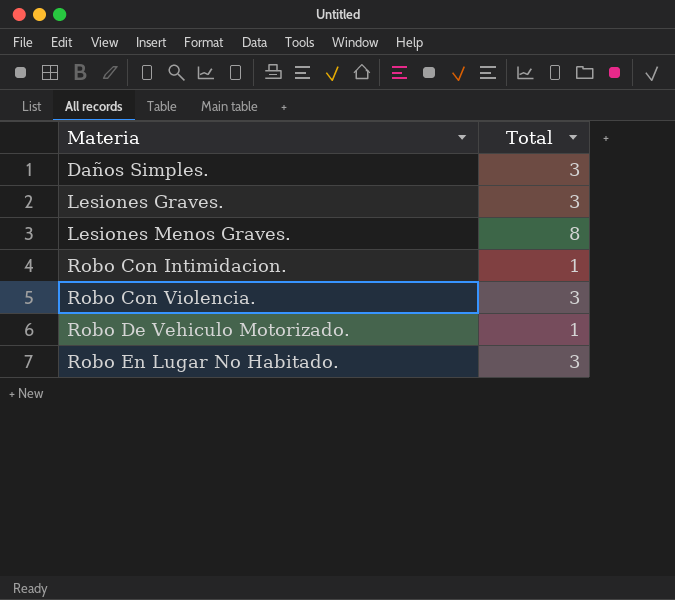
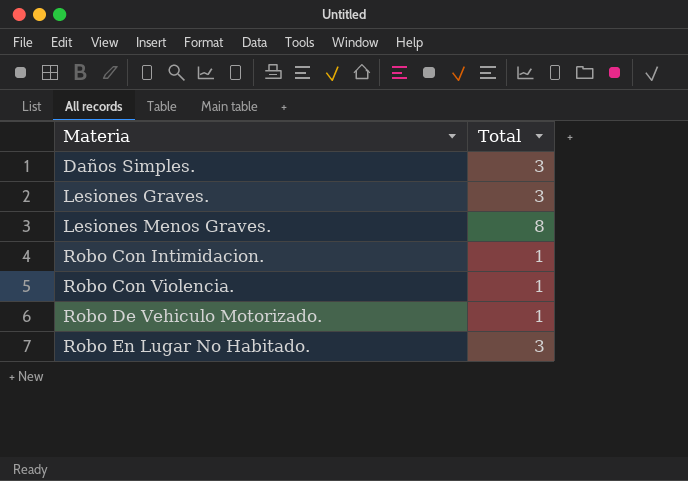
Robo Con Violencia. | Total: 3 -> 1

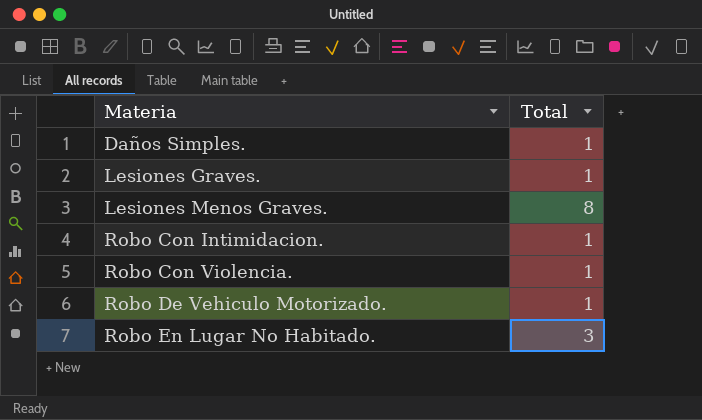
Daños Simples. | Total: 3 -> 1
Lesiones Graves. | Total: 3 -> 1

